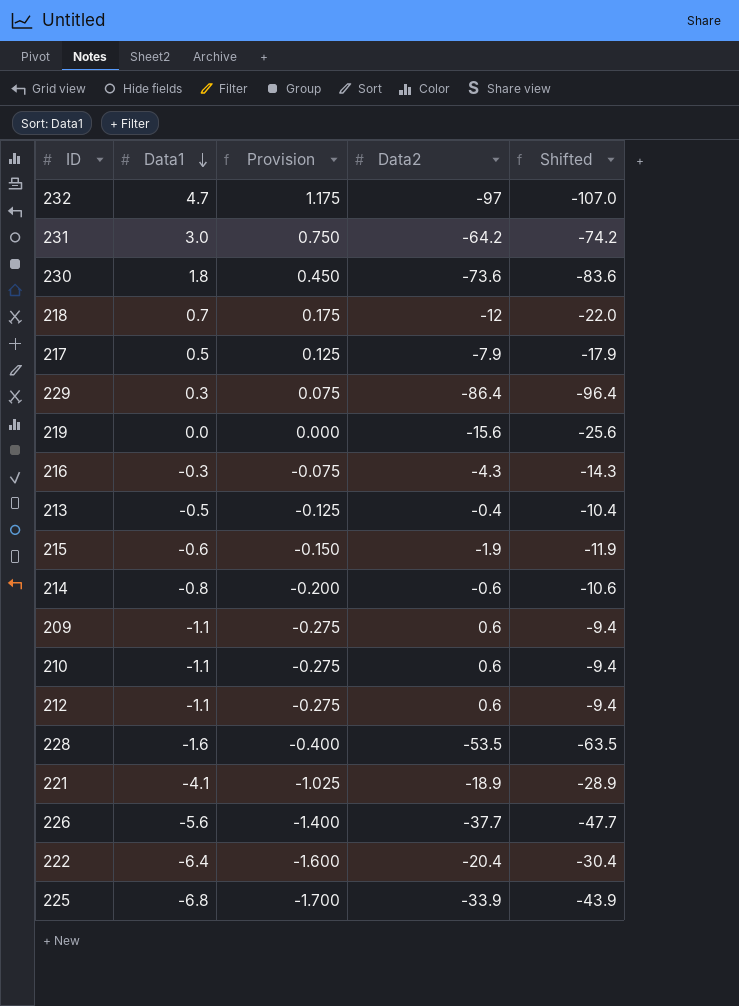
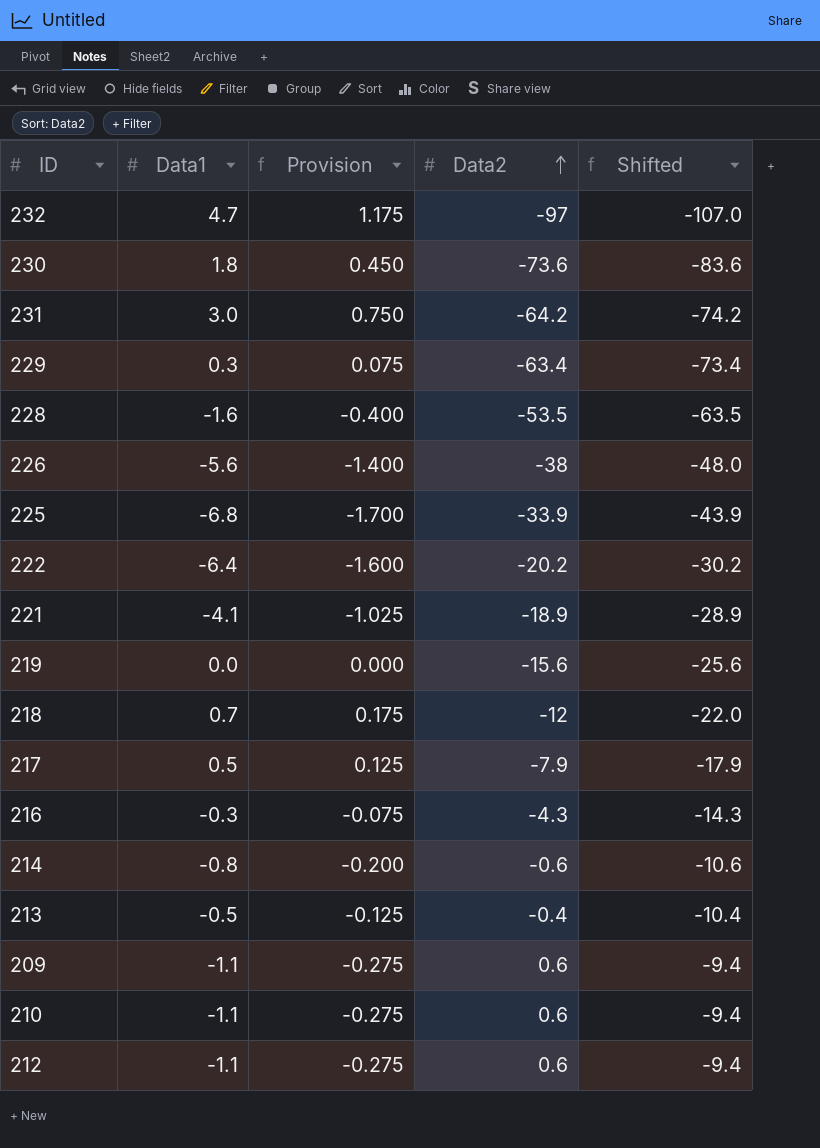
row order: Data1 descending -> Data2 ascending
row 215: -0.6 | -0.150 | -1.9 | -11.9 -> none
229 | Data2: -86.4 -> -63.4
229 | Shifted: -96.4 -> -73.4
226 | Data2: -37.7 -> -38
226 | Shifted: -47.7 -> -48.0
222 | Data2: -20.4 -> -20.2
222 | Shifted: -30.4 -> -30.2

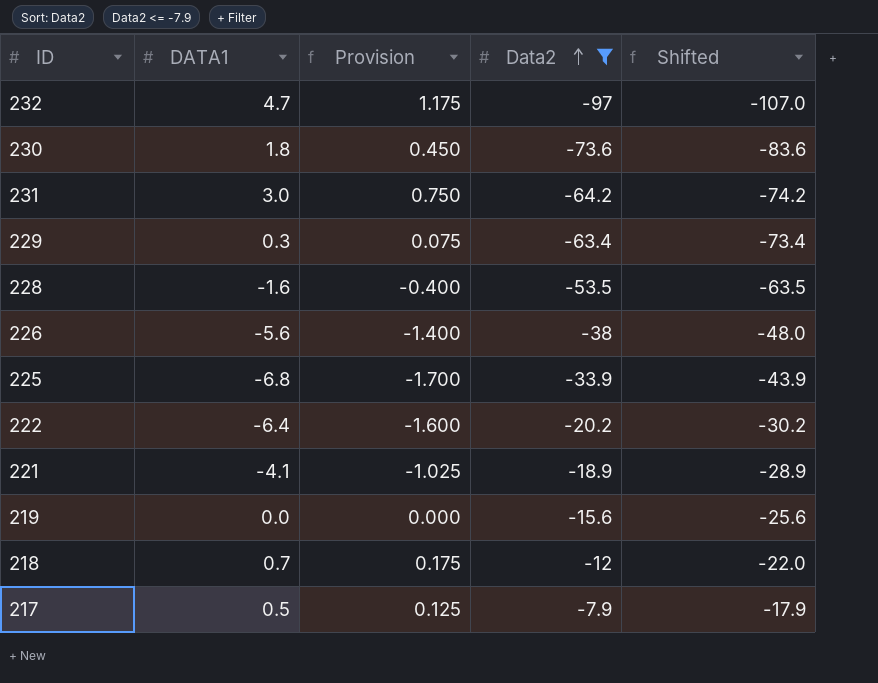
filter: none -> Data2 <= -7.9
column name: Data1 -> DATA1

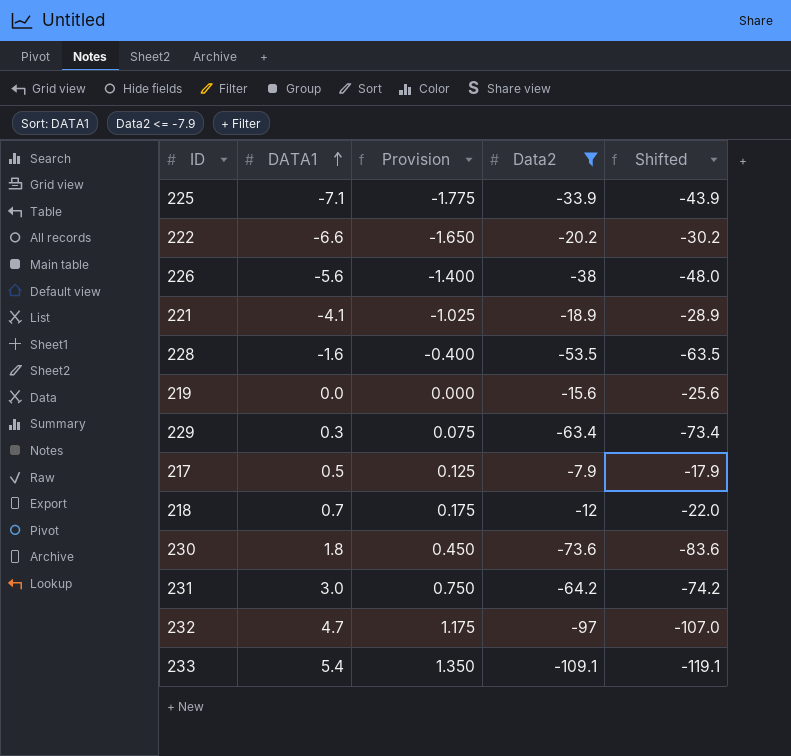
row order: Data2 ascending -> DATA1 ascending
225 | DATA1: -6.8 -> -7.1
225 | Provision: -1.700 -> -1.775
222 | DATA1: -6.4 -> -6.6
222 | Provision: -1.600 -> -1.650
row 233: none -> 5.4 | 1.350 | -109.1 | -119.1

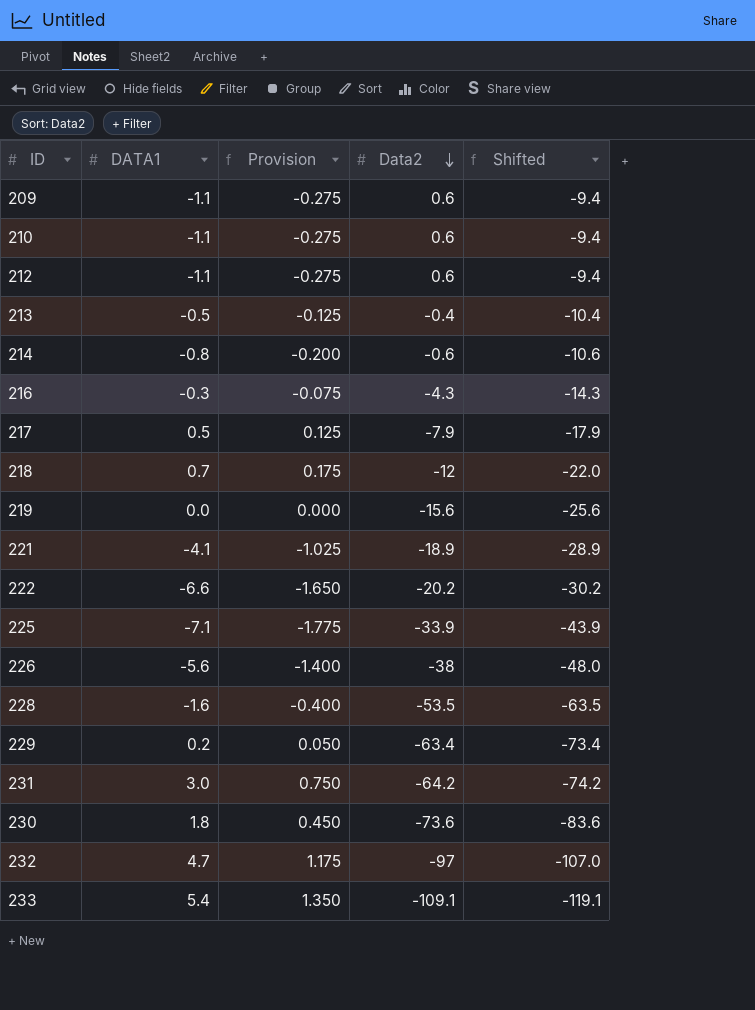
filter: Data2 <= -7.9 -> none
row order: DATA1 ascending -> Data2 descending
229 | DATA1: 0.3 -> 0.2
229 | Provision: 0.075 -> 0.050

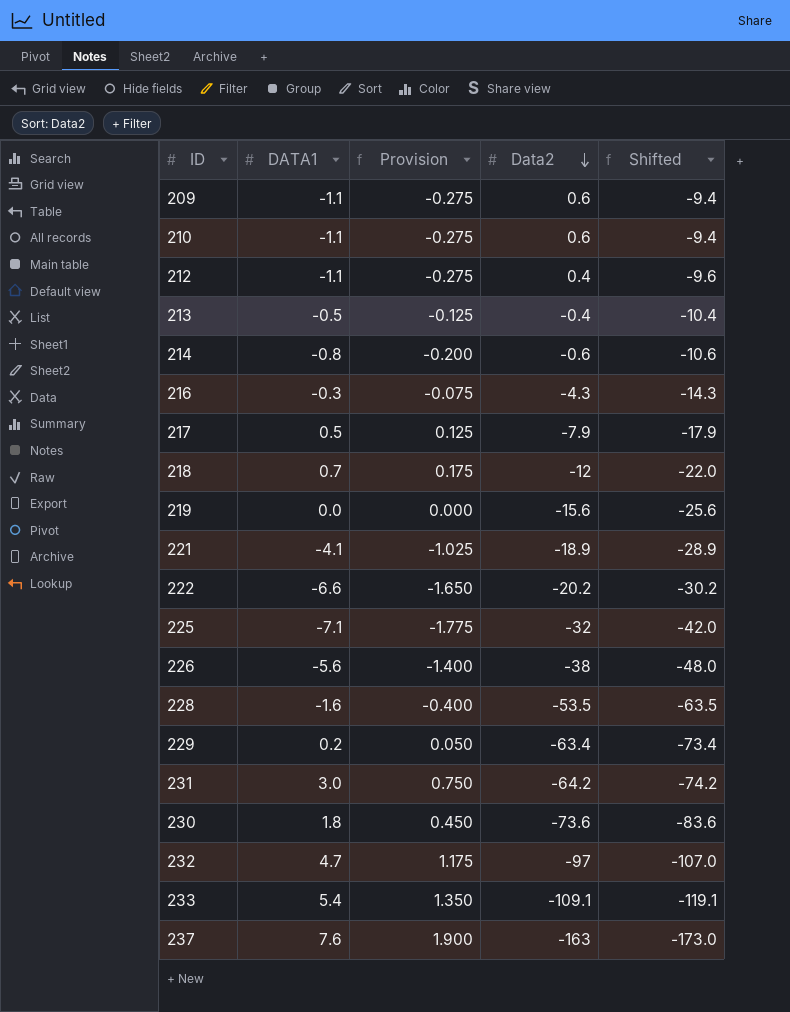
212 | Data2: 0.6 -> 0.4
212 | Shifted: -9.4 -> -9.6
225 | Data2: -33.9 -> -32
225 | Shifted: -43.9 -> -42.0
row 237: none -> 7.6 | 1.900 | -163 | -173.0

